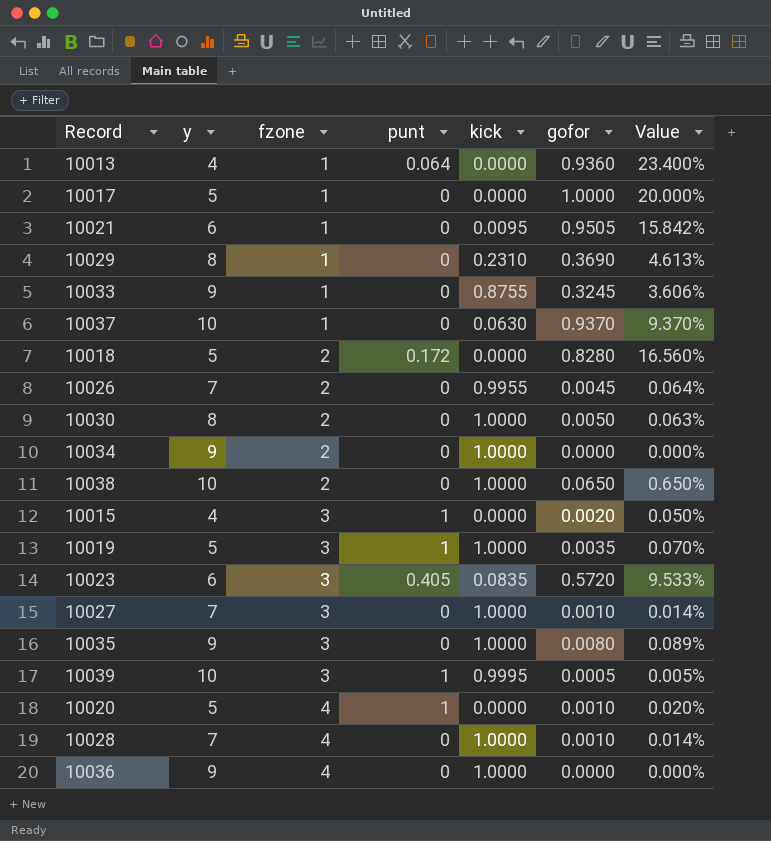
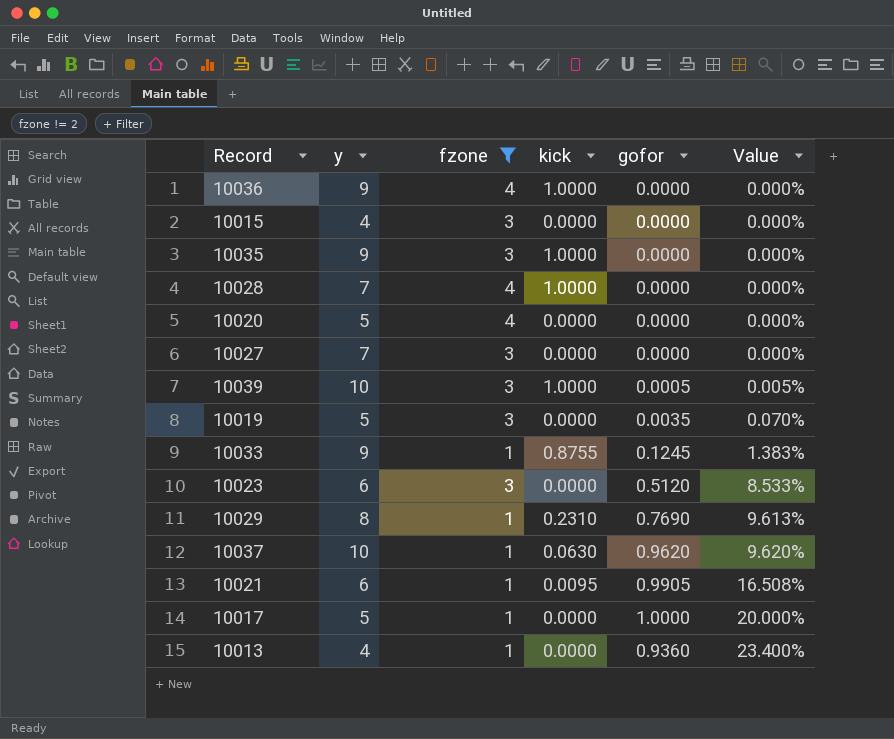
filter: none -> fzone != 2
row order: fzone ascending -> Value ascending
column punt | position: 4 -> none
10015 | gofor: 0.0020 -> 0.0000
10015 | Value: 0.050% -> 0.000%
10035 | gofor: 0.0080 -> 0.0000
10035 | Value: 0.089% -> 0.000%
10028 | gofor: 0.0010 -> 0.0000
10028 | Value: 0.014% -> 0.000%
10020 | gofor: 0.0010 -> 0.0000
10020 | Value: 0.020% -> 0.000%
10027 | kick: 1.0000 -> 0.0000
10027 | gofor: 0.0010 -> 0.0000
10027 | Value: 0.014% -> 0.000%
10039 | kick: 0.9995 -> 1.0000
10019 | kick: 1.0000 -> 0.0000
10033 | gofor: 0.3245 -> 0.1245
10033 | Value: 3.606% -> 1.383%
10023 | kick: 0.0835 -> 0.0000
10023 | gofor: 0.5720 -> 0.5120
10023 | Value: 9.533% -> 8.533%
10029 | gofor: 0.3690 -> 0.7690
10029 | Value: 4.613% -> 9.613%
10037 | gofor: 0.9370 -> 0.9620
10037 | Value: 9.370% -> 9.620%
10021 | gofor: 0.9505 -> 0.9905
10021 | Value: 15.842% -> 16.508%

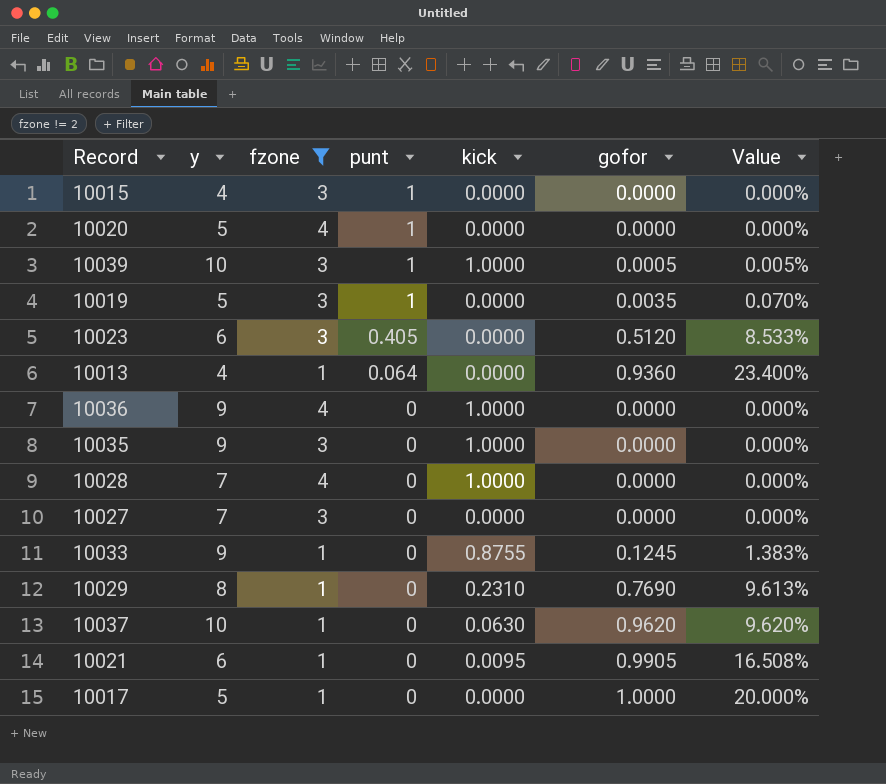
row order: Value ascending -> punt descending
column punt | position: none -> 4

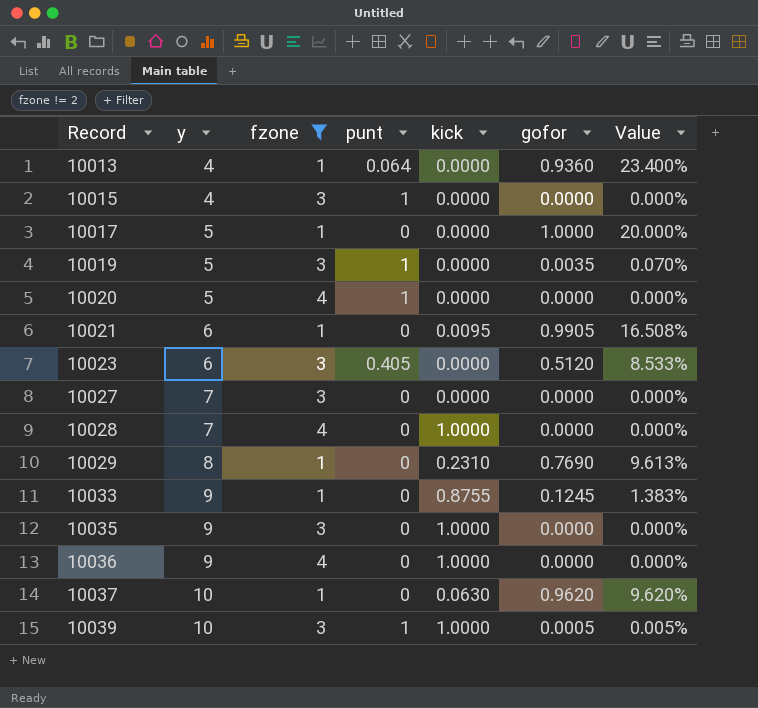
row order: punt descending -> Record ascending

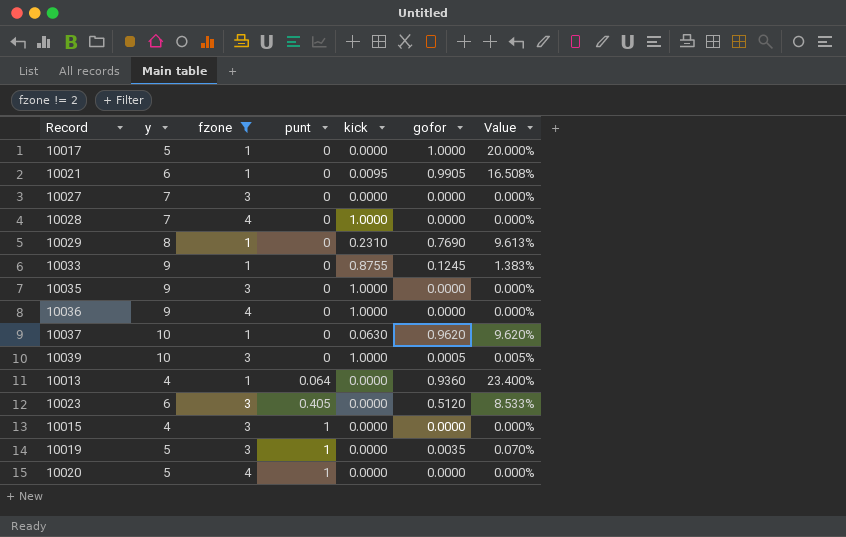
row order: Record ascending -> punt ascending
10039 | punt: 1 -> 0

